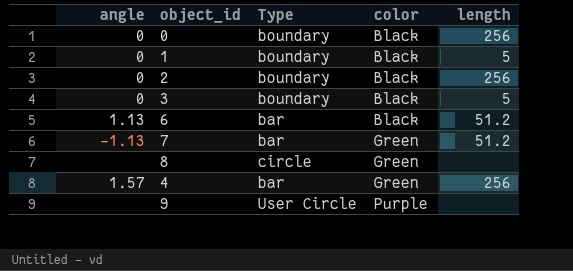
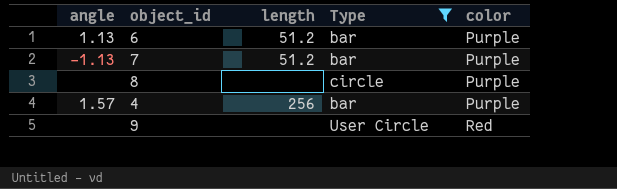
filter: none -> Type != boundary
column length | position: 5 -> 3
6 | color: Black -> Purple
7 | color: Green -> Purple
8 | color: Green -> Purple
4 | color: Green -> Purple
9 | color: Purple -> Red

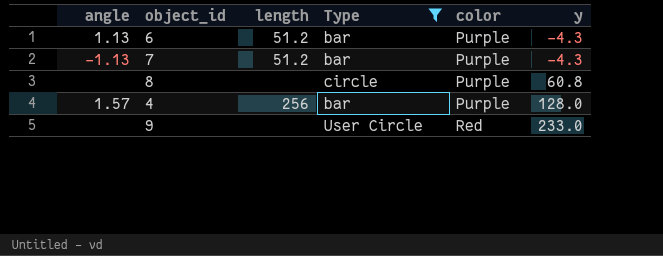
column y | position: none -> 6

